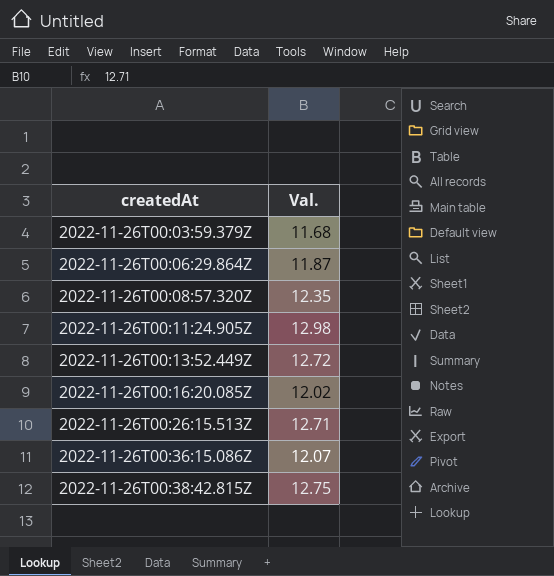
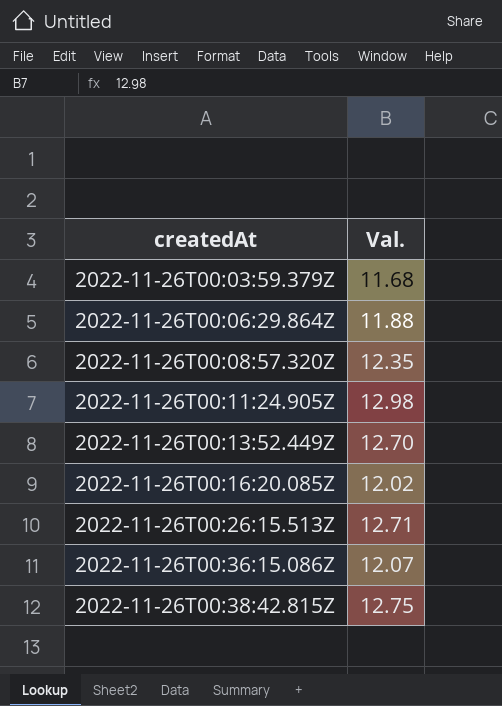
2022-11-26T00:06:29.864Z | Val.: 11.87 -> 11.88
2022-11-26T00:13:52.449Z | Val.: 12.72 -> 12.70

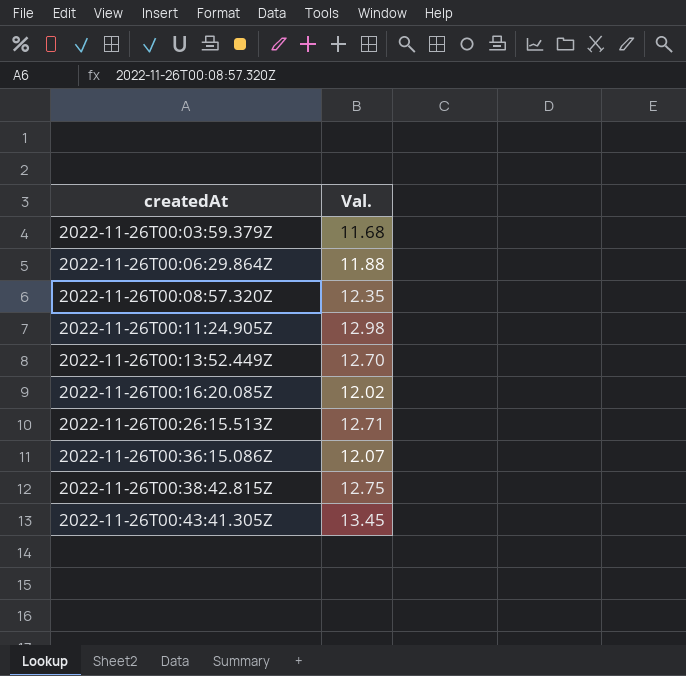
row 2022-11-26T00:43:41.305Z: none -> 13.45

